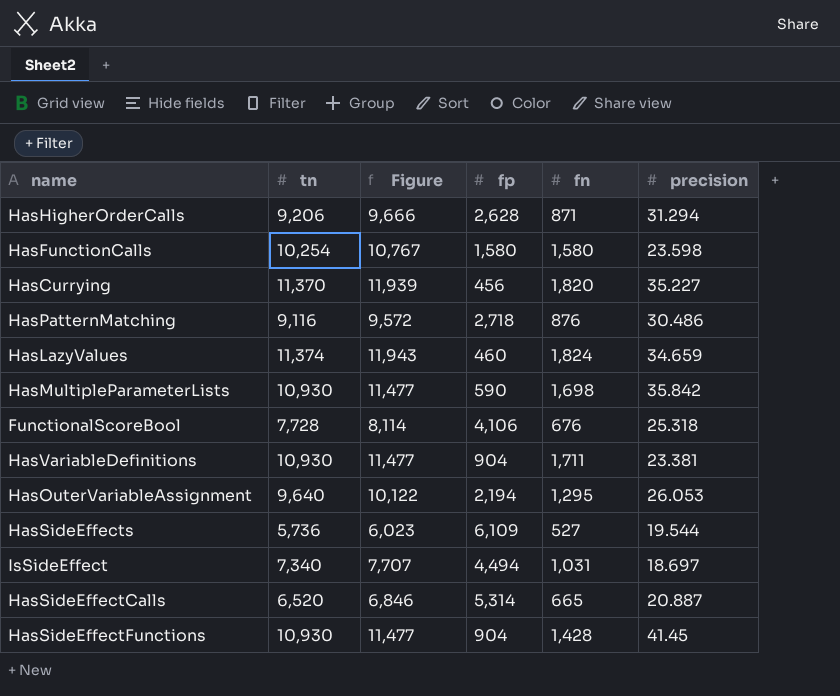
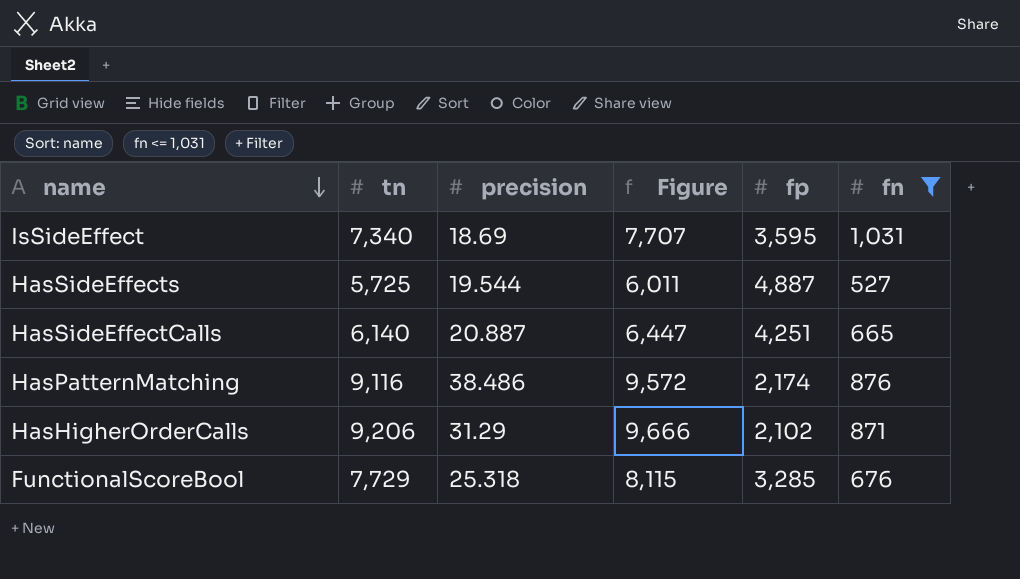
filter: none -> fn <= 1,031
row order: none -> name descending
column precision | position: 6 -> 3
IsSideEffect | precision: 18.697 -> 18.69
IsSideEffect | fp: 4,494 -> 3,595
HasSideEffects | tn: 5,736 -> 5,725
HasSideEffects | Figure: 6,023 -> 6,011
HasSideEffects | fp: 6,109 -> 4,887
HasSideEffectCalls | tn: 6,520 -> 6,140
HasSideEffectCalls | Figure: 6,846 -> 6,447
HasSideEffectCalls | fp: 5,314 -> 4,251
HasPatternMatching | precision: 30.486 -> 38.486
HasPatternMatching | fp: 2,718 -> 2,174
HasHigherOrderCalls | precision: 31.294 -> 31.29
HasHigherOrderCalls | fp: 2,628 -> 2,102
FunctionalScoreBool | tn: 7,728 -> 7,729
FunctionalScoreBool | Figure: 8,114 -> 8,115
FunctionalScoreBool | fp: 4,106 -> 3,285

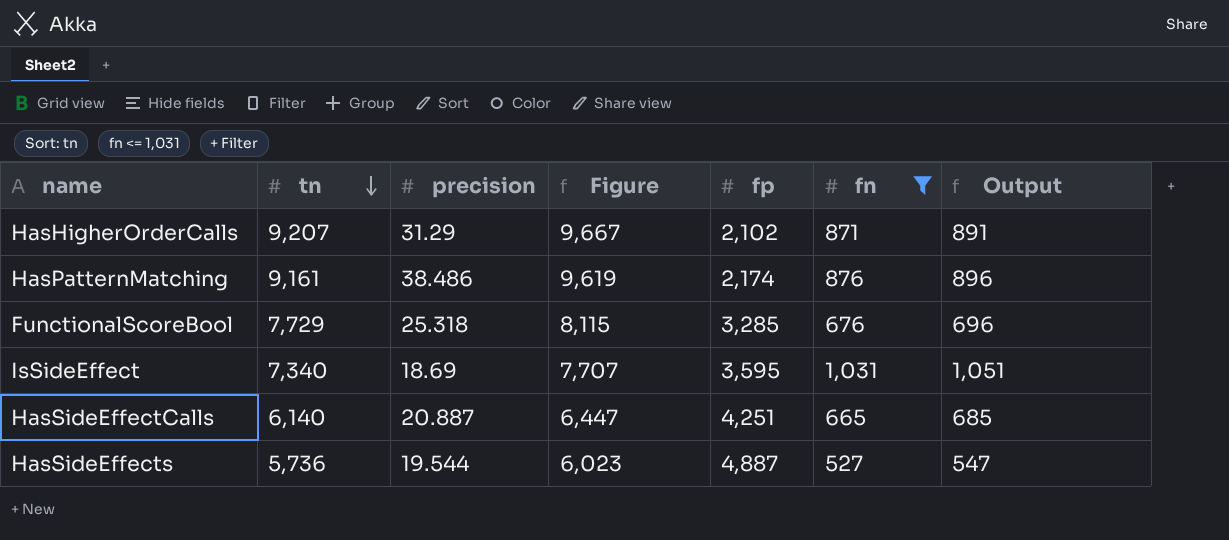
row order: name descending -> tn descending
column Output | formula: none -> [fn] + 20
HasHigherOrderCalls | tn: 9,206 -> 9,207
HasHigherOrderCalls | Figure: 9,666 -> 9,667
HasPatternMatching | tn: 9,116 -> 9,161
HasPatternMatching | Figure: 9,572 -> 9,619
HasSideEffects | tn: 5,725 -> 5,736
HasSideEffects | Figure: 6,011 -> 6,023

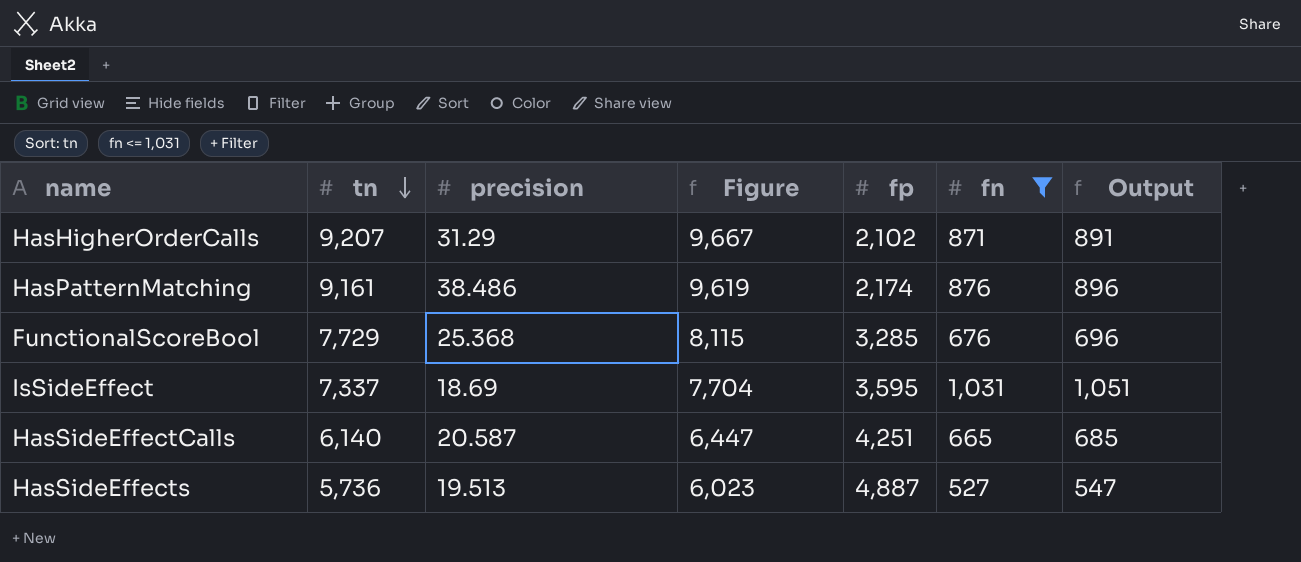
FunctionalScoreBool | precision: 25.318 -> 25.368
IsSideEffect | tn: 7,340 -> 7,337
IsSideEffect | Figure: 7,707 -> 7,704
HasSideEffectCalls | precision: 20.887 -> 20.587
HasSideEffects | precision: 19.544 -> 19.513

